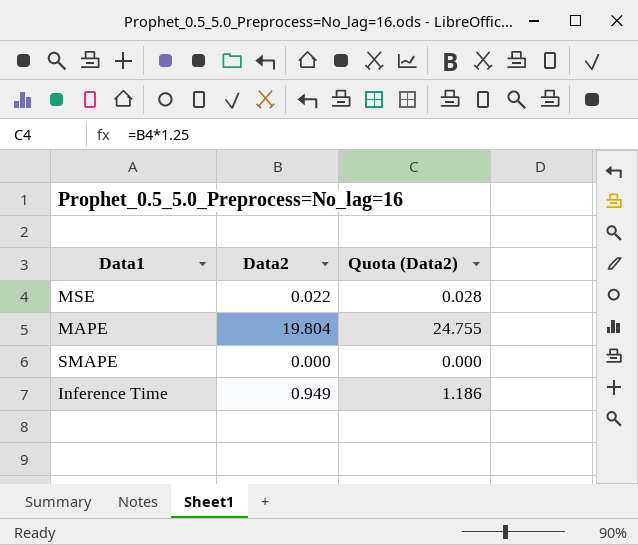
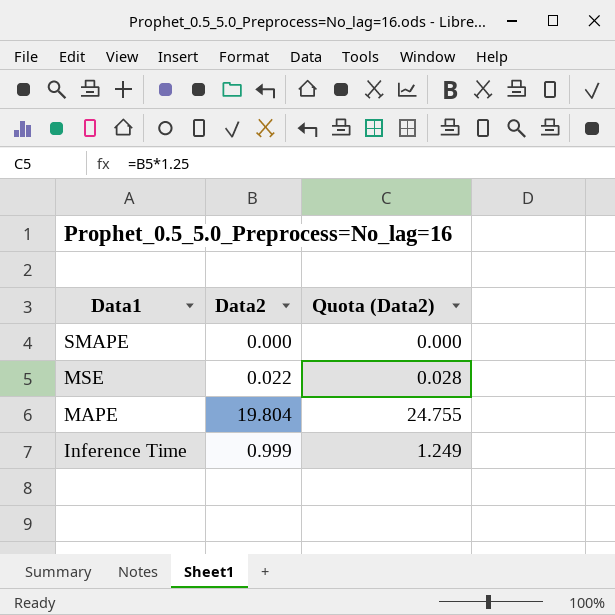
row order: none -> Data1 descending
Inference Time | Data2: 0.949 -> 0.999
Inference Time | Quota (Data2): 1.186 -> 1.249

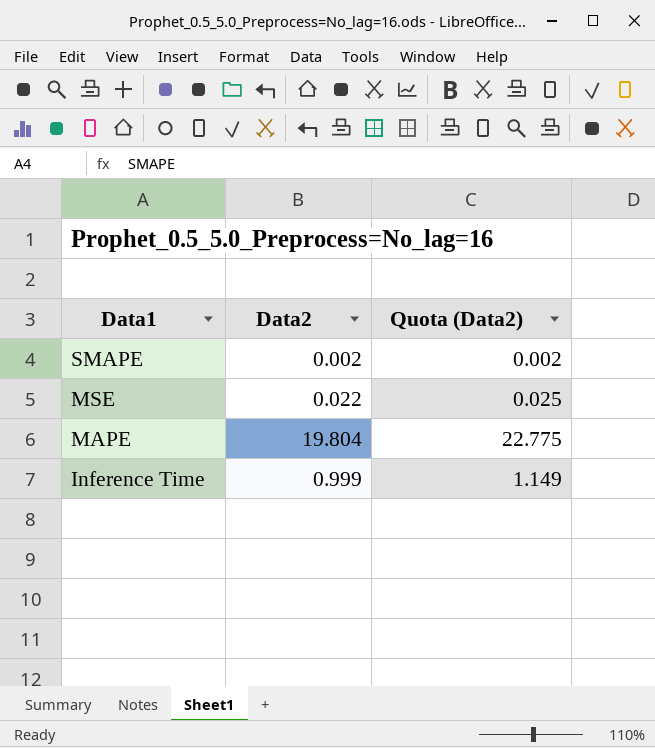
column Quota (Data2) | formula: [Data2] * 1.25 -> [Data2] * 1.15
SMAPE | Data2: 0.000 -> 0.002

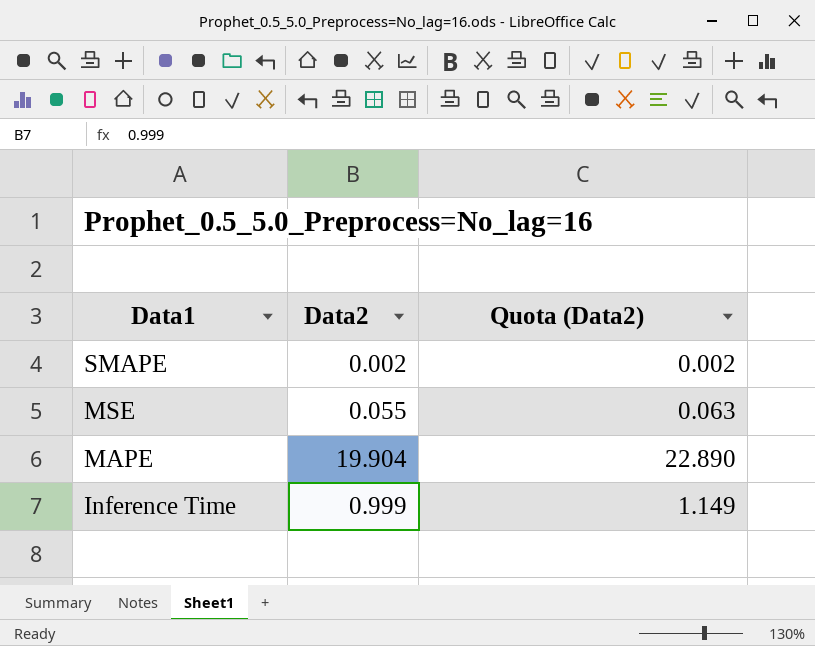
MSE | Data2: 0.022 -> 0.055
MSE | Quota (Data2): 0.025 -> 0.063
MAPE | Data2: 19.804 -> 19.904
MAPE | Quota (Data2): 22.775 -> 22.890

